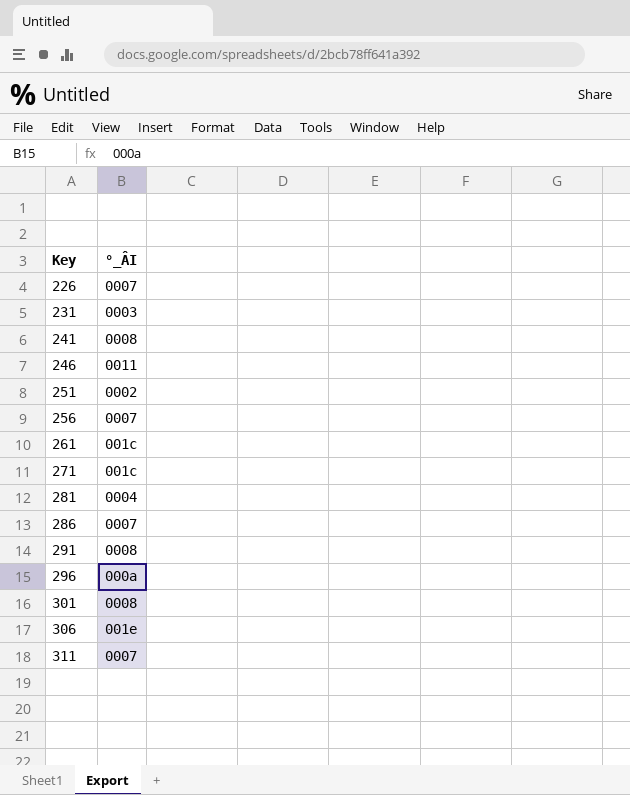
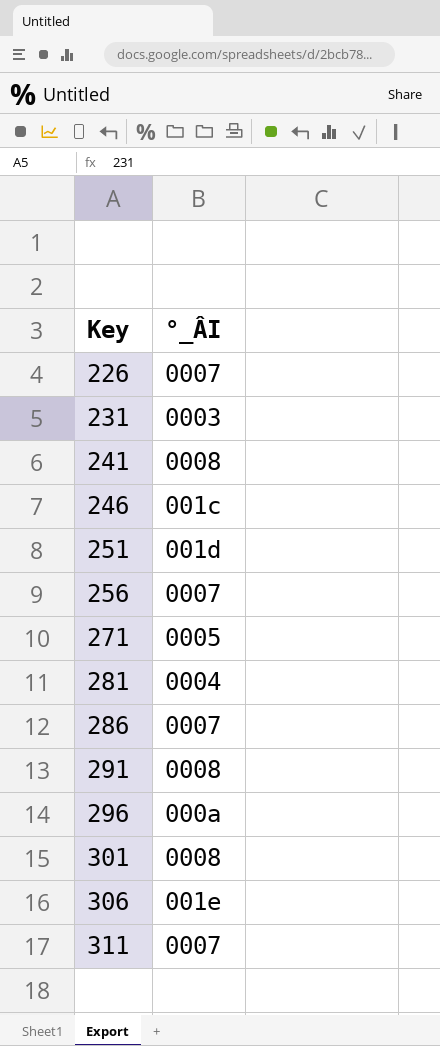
row 261: 001c -> none
246 | °_ÂI: 0011 -> 001c
251 | °_ÂI: 0002 -> 001d
271 | °_ÂI: 001c -> 0005

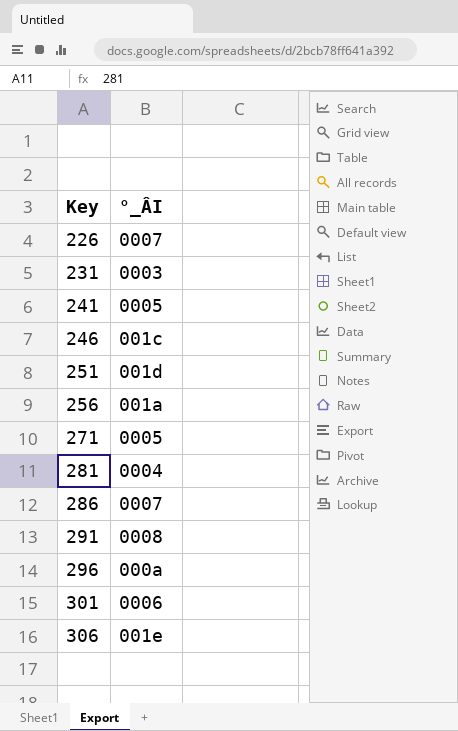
row 311: 0007 -> none
241 | °_ÂI: 0008 -> 0005
256 | °_ÂI: 0007 -> 001a
301 | °_ÂI: 0008 -> 0006

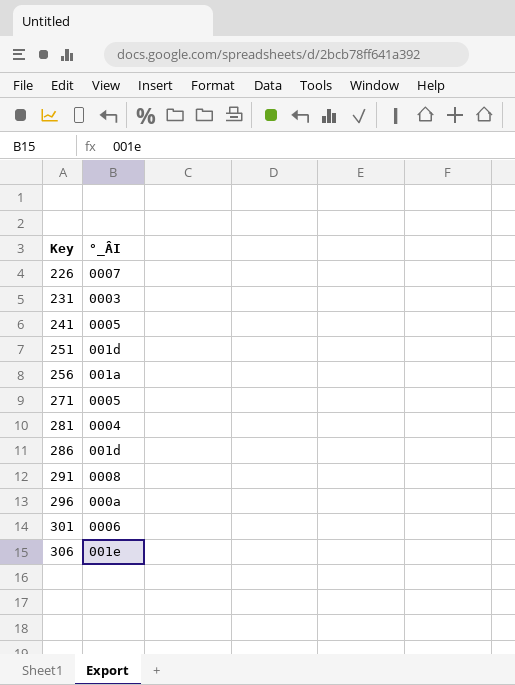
row 246: 001c -> none
286 | °_ÂI: 0007 -> 001d

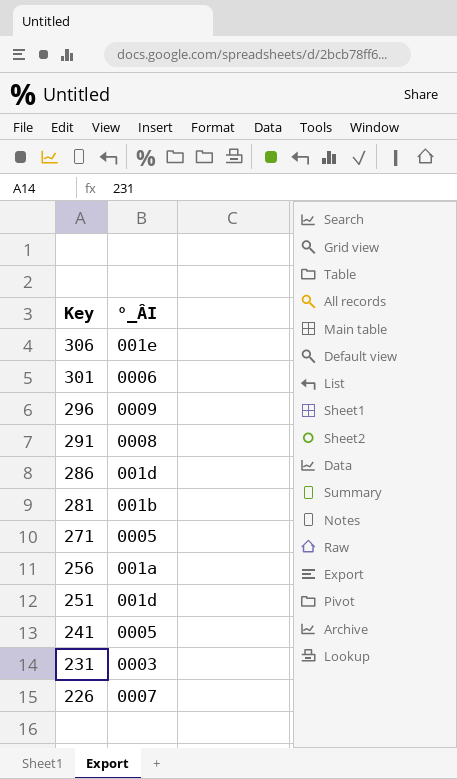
row order: Key ascending -> Key descending
296 | °_ÂI: 000a -> 0009
281 | °_ÂI: 0004 -> 001b

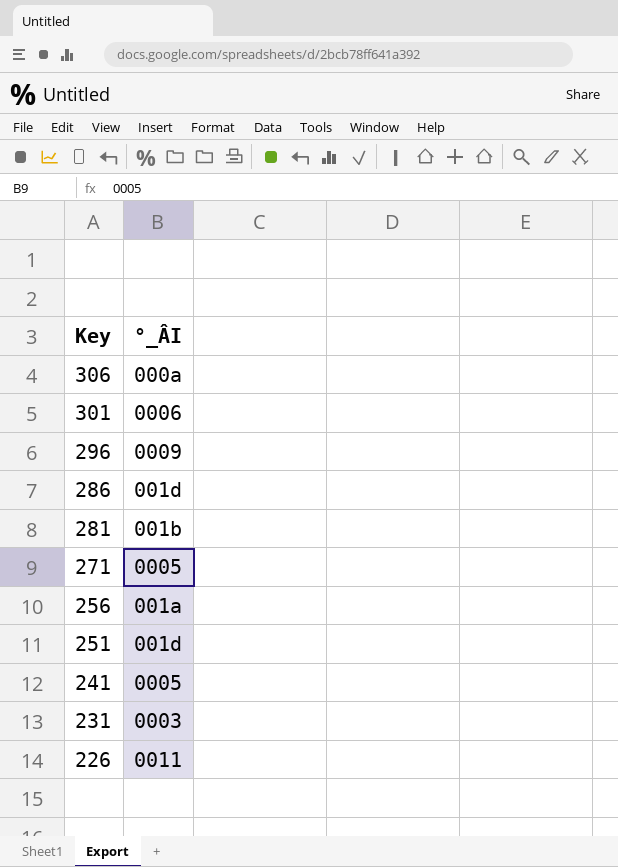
row 291: 0008 -> none
306 | °_ÂI: 001e -> 000a
226 | °_ÂI: 0007 -> 0011

